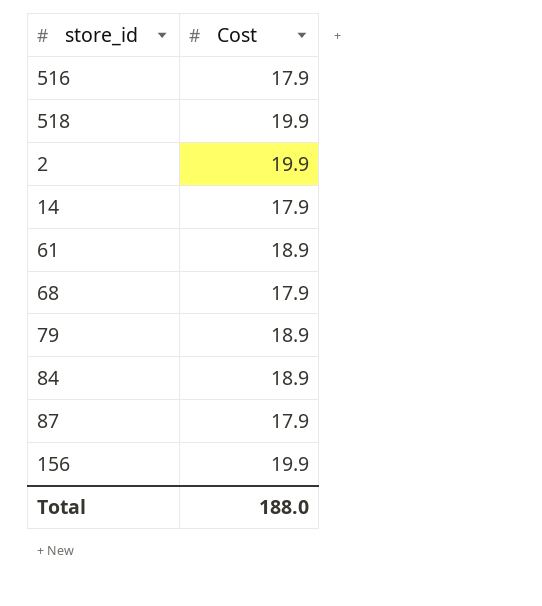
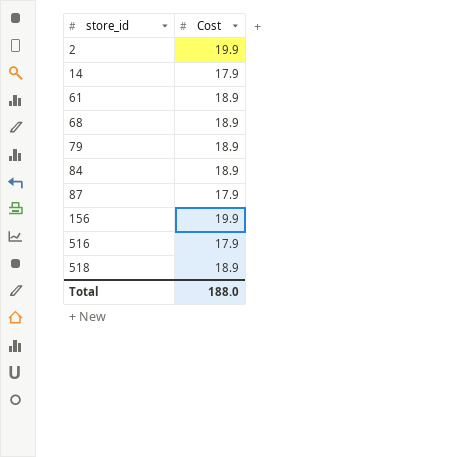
row order: none -> store_id ascending
68 | Cost: 17.9 -> 18.9
518 | Cost: 19.9 -> 18.9

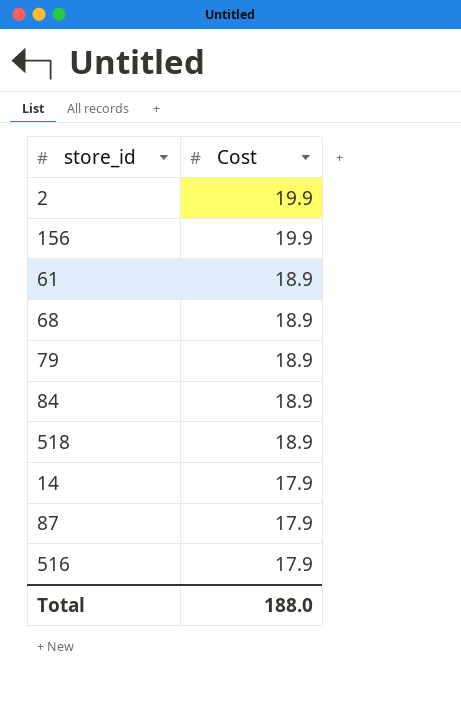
row order: store_id ascending -> Cost descending

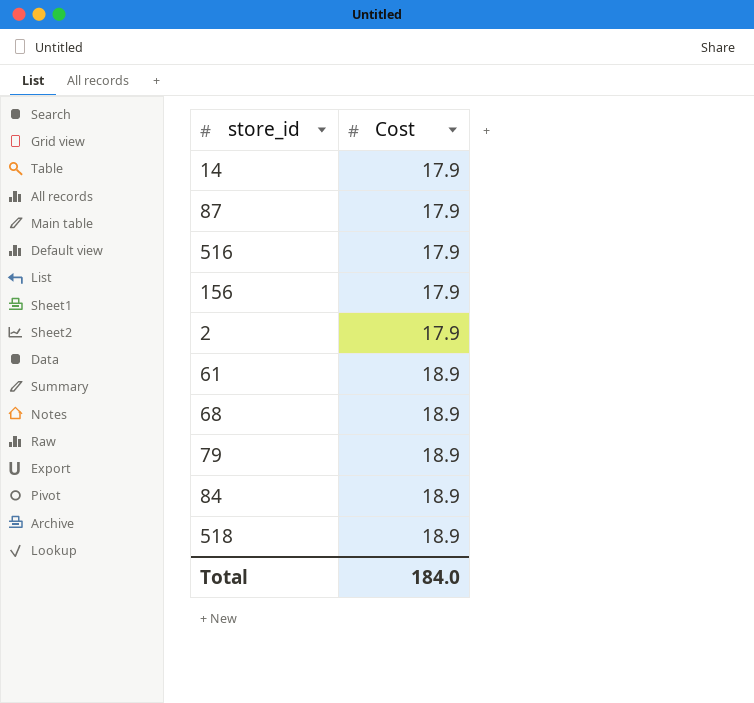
row order: Cost descending -> Cost ascending
156 | Cost: 19.9 -> 17.9
2 | Cost: 19.9 -> 17.9
Total | Cost: 188.0 -> 184.0

